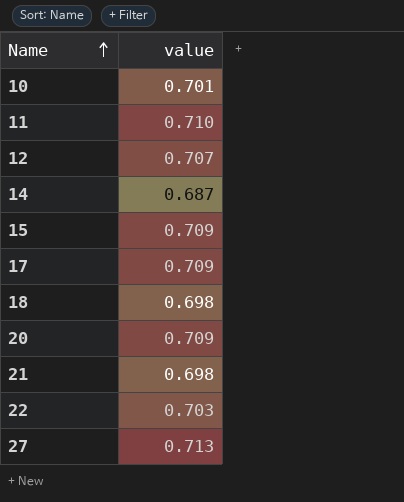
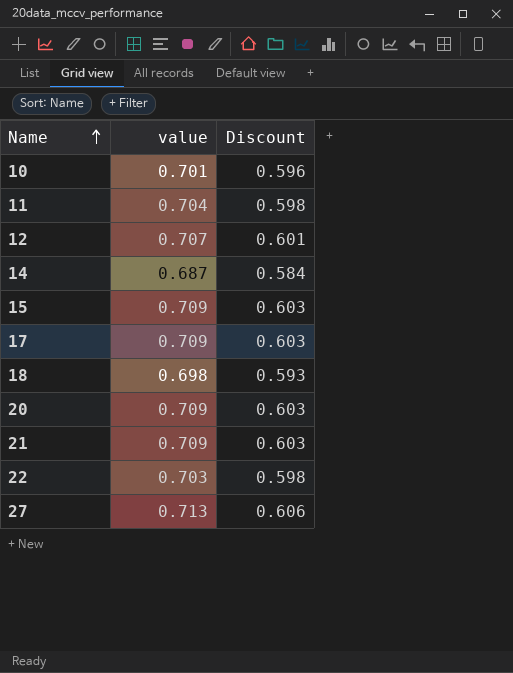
column Discount | formula: none -> [value] * 0.85
11 | value: 0.710 -> 0.704
21 | value: 0.698 -> 0.709

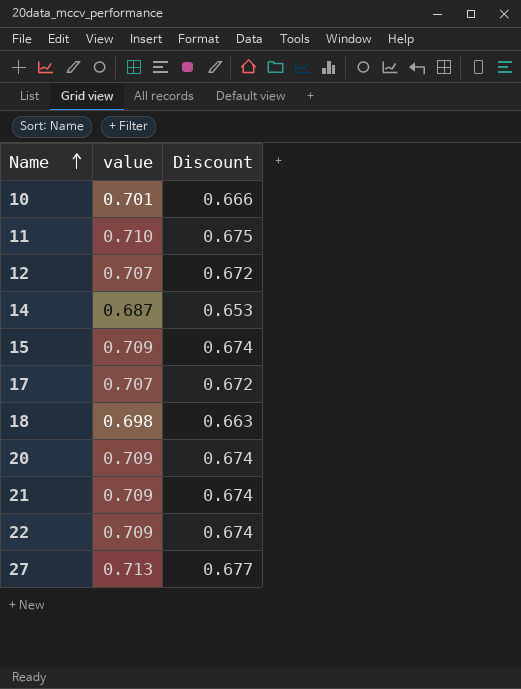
column Discount | formula: [value] * 0.85 -> [value] * 0.95
11 | value: 0.704 -> 0.710
17 | value: 0.709 -> 0.707
22 | value: 0.703 -> 0.709

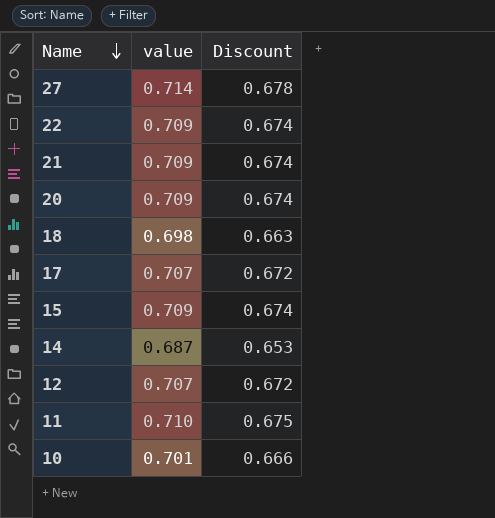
row order: Name ascending -> Name descending
27 | value: 0.713 -> 0.714
27 | Discount: 0.677 -> 0.678

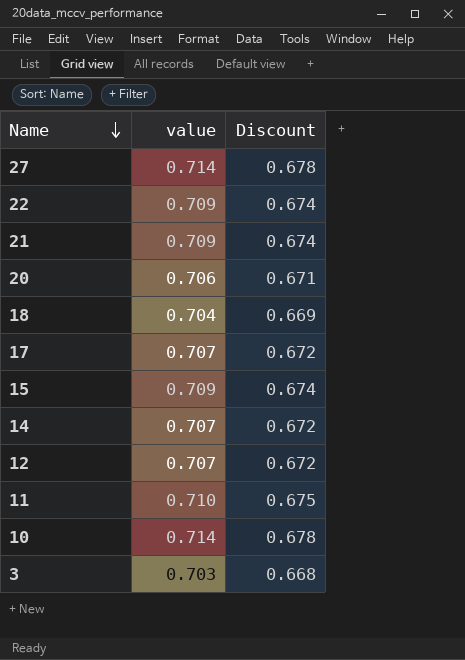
20 | value: 0.709 -> 0.706
20 | Discount: 0.674 -> 0.671
18 | value: 0.698 -> 0.704
18 | Discount: 0.663 -> 0.669
14 | value: 0.687 -> 0.707
14 | Discount: 0.653 -> 0.672
10 | value: 0.701 -> 0.714
10 | Discount: 0.666 -> 0.678
row 3: none -> 0.703 | 0.668

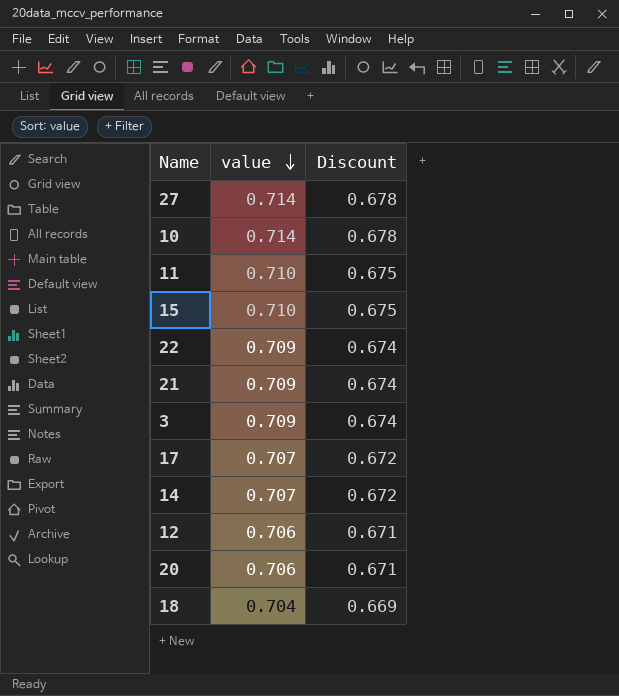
row order: Name descending -> value descending
15 | value: 0.709 -> 0.710
15 | Discount: 0.674 -> 0.675
3 | value: 0.703 -> 0.709
3 | Discount: 0.668 -> 0.674
12 | value: 0.707 -> 0.706
12 | Discount: 0.672 -> 0.671

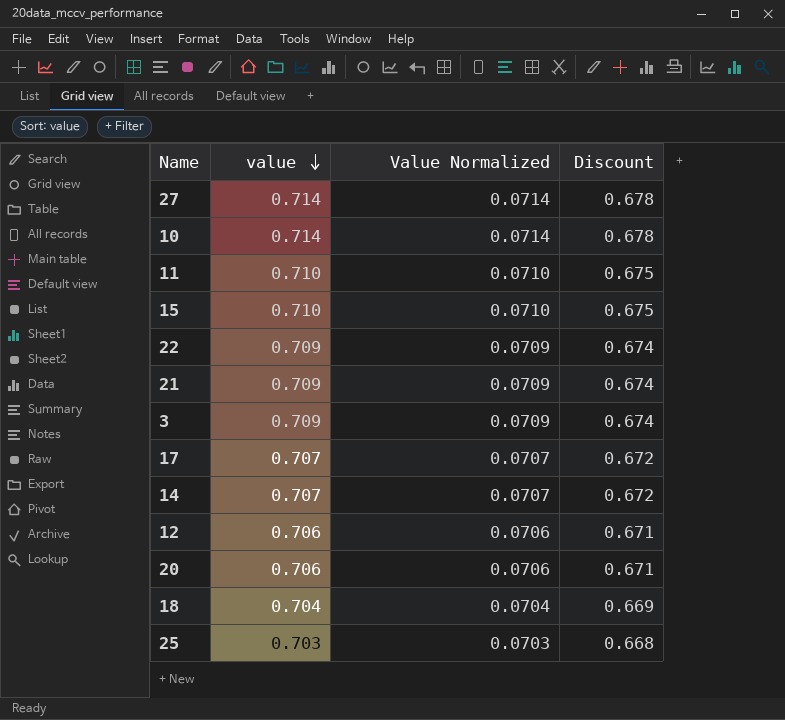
column Value Normalized | formula: none -> [value] * 0.1
row 25: none -> 0.703 | 0.0703 | 0.668

